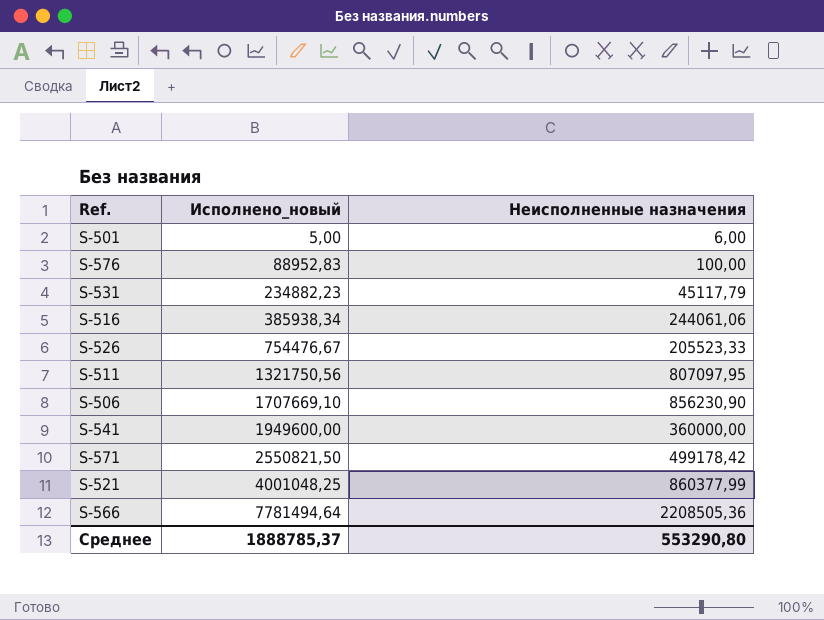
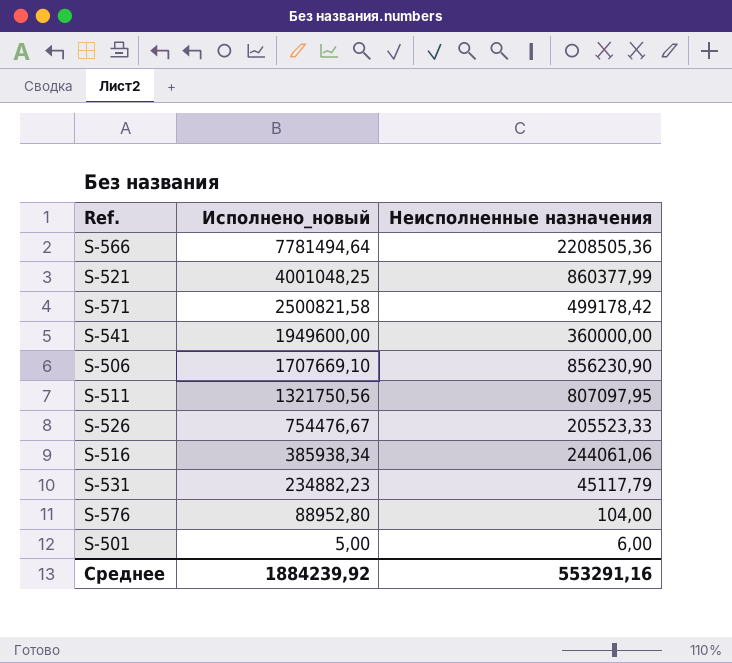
row order: Исполнено_новый ascending -> Исполнено_новый descending
S-571 | Исполнено_новый: 2550821,50 -> 2500821,58
S-576 | Исполнено_новый: 88952,83 -> 88952,80
S-576 | Неисполненные назначения: 100,00 -> 104,00
Среднее | Исполнено_новый: 1888785,37 -> 1884239,92
Среднее | Неисполненные назначения: 553290,80 -> 553291,16

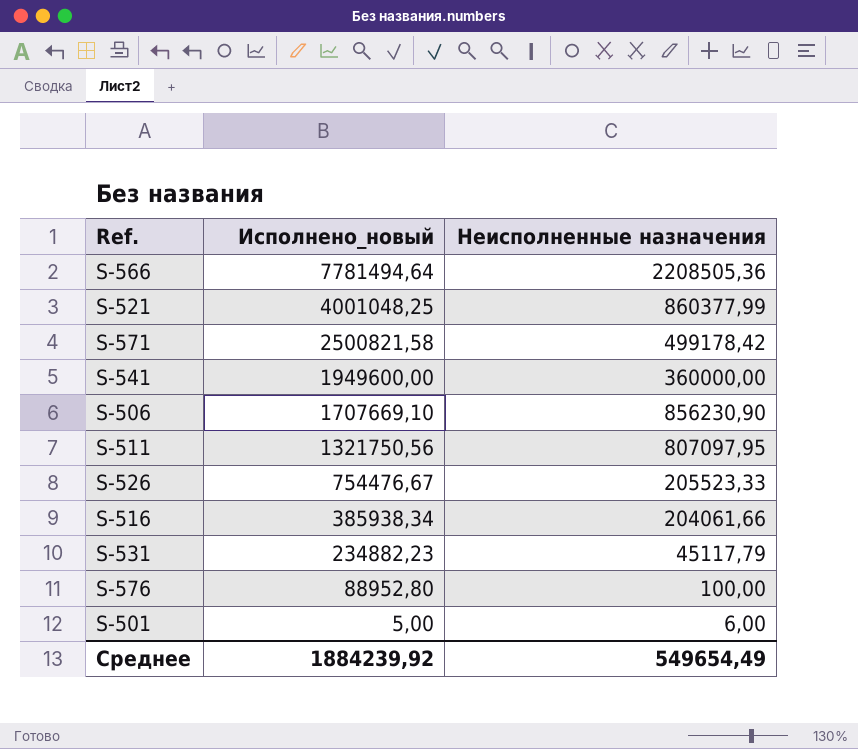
S-516 | Неисполненные назначения: 244061,06 -> 204061,66
S-576 | Неисполненные назначения: 104,00 -> 100,00
Среднее | Неисполненные назначения: 553291,16 -> 549654,49

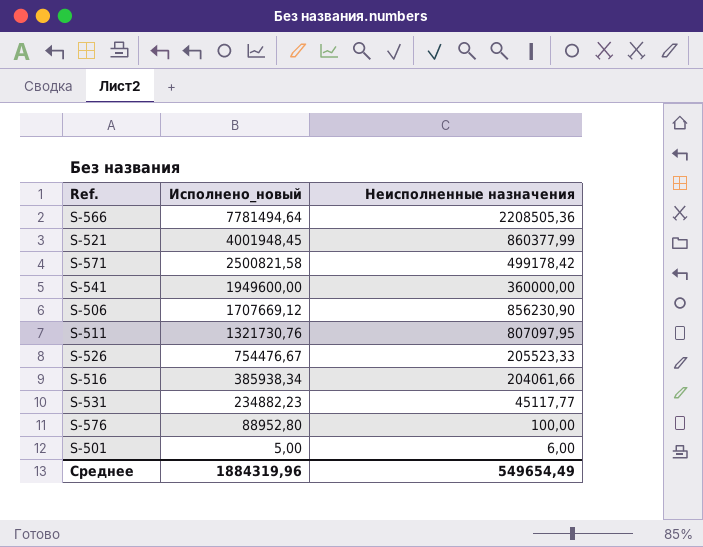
S-521 | Исполнено_новый: 4001048,25 -> 4001948,45
S-506 | Исполнено_новый: 1707669,10 -> 1707669,12
S-511 | Исполнено_новый: 1321750,56 -> 1321730,76
S-531 | Неисполненные назначения: 45117,79 -> 45117,77
Среднее | Исполнено_новый: 1884239,92 -> 1884319,96

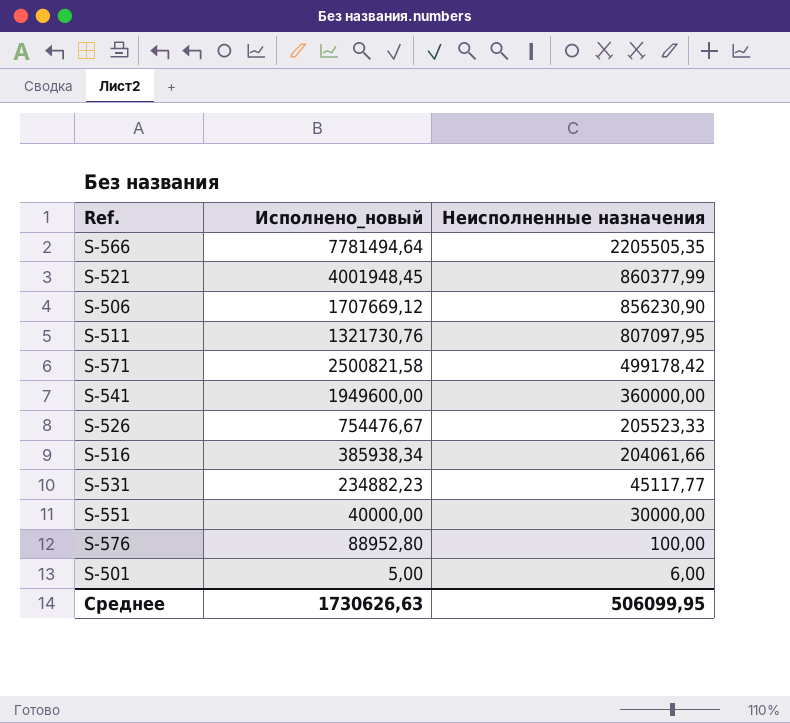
row order: Исполнено_новый descending -> Неисполненные назначения descending
S-566 | Неисполненные назначения: 2208505,36 -> 2205505,35
row S-551: none -> 40000,00 | 30000,00
Среднее | Исполнено_новый: 1884319,96 -> 1730626,63
Среднее | Неисполненные назначения: 549654,49 -> 506099,95

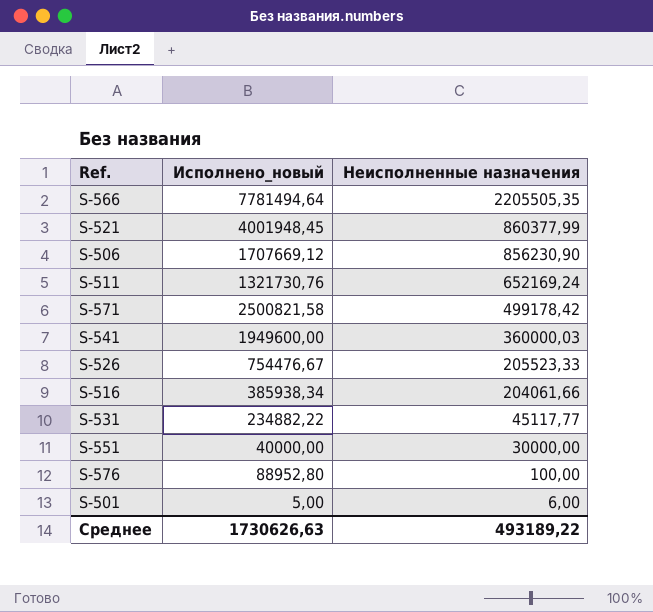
S-511 | Неисполненные назначения: 807097,95 -> 652169,24
S-541 | Неисполненные назначения: 360000,00 -> 360000,03
S-531 | Исполнено_новый: 234882,23 -> 234882,22
Среднее | Неисполненные назначения: 506099,95 -> 493189,22

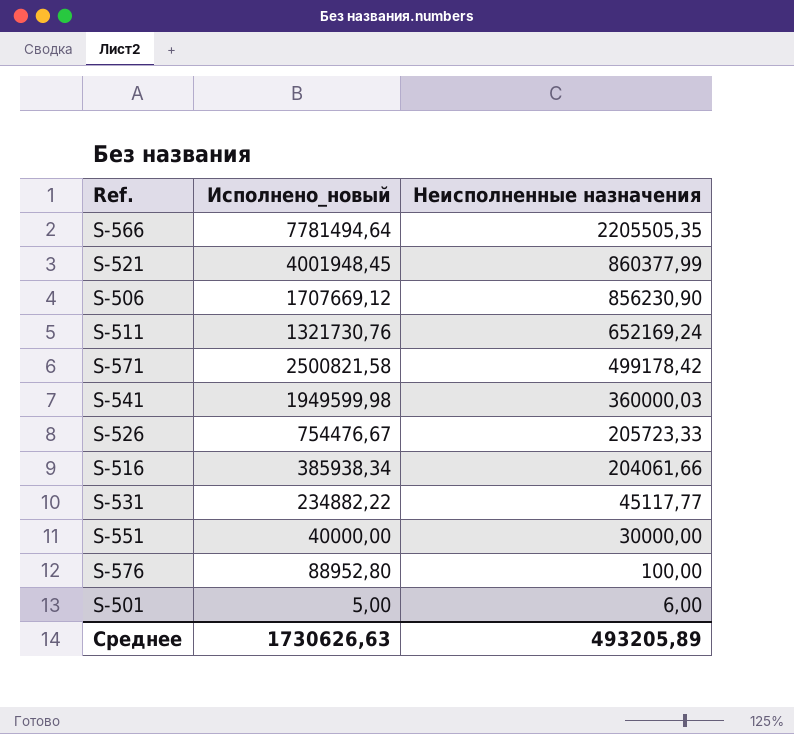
S-541 | Исполнено_новый: 1949600,00 -> 1949599,98
S-526 | Неисполненные назначения: 205523,33 -> 205723,33
Среднее | Неисполненные назначения: 493189,22 -> 493205,89

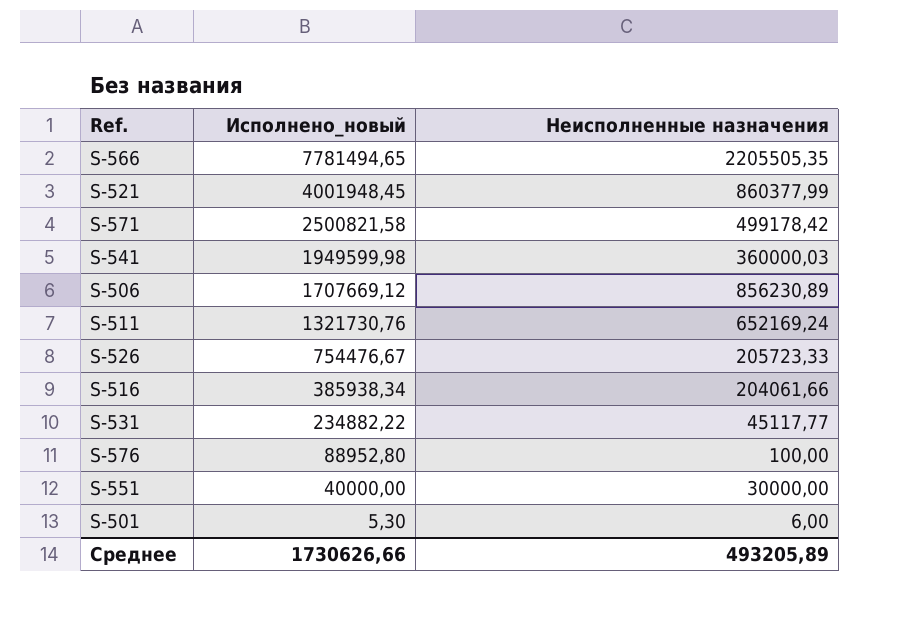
row order: Неисполненные назначения descending -> Исполнено_новый descending
S-566 | Исполнено_новый: 7781494,64 -> 7781494,65
S-506 | Неисполненные назначения: 856230,90 -> 856230,89
S-501 | Исполнено_новый: 5,00 -> 5,30
Среднее | Исполнено_новый: 1730626,63 -> 1730626,66

